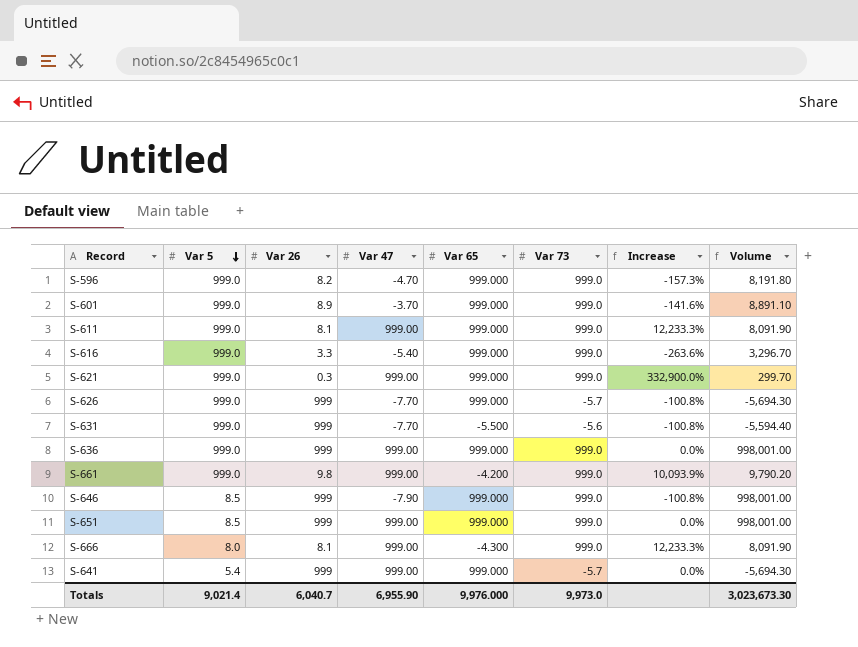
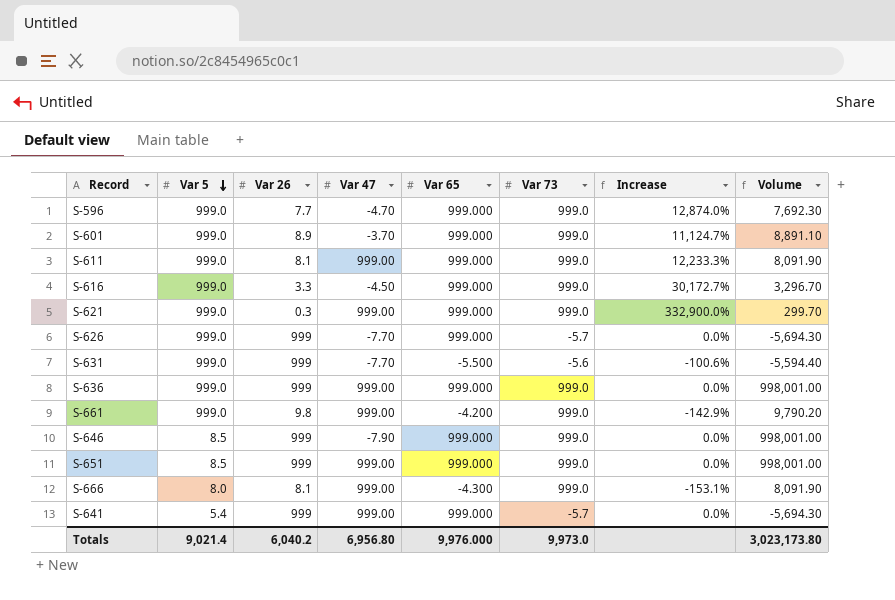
column Increase | formula: ([Var 47] - [Var 26]) / [Var 26] -> ([Var 65] - [Var 26]) / [Var 26]
S-596 | Var 26: 8.2 -> 7.7
S-596 | Volume: 8,191.80 -> 7,692.30
S-616 | Var 47: -5.40 -> -4.50
Totals | Var 26: 6,040.7 -> 6,040.2
Totals | Var 47: 6,955.90 -> 6,956.80
Totals | Volume: 3,023,673.30 -> 3,023,173.80

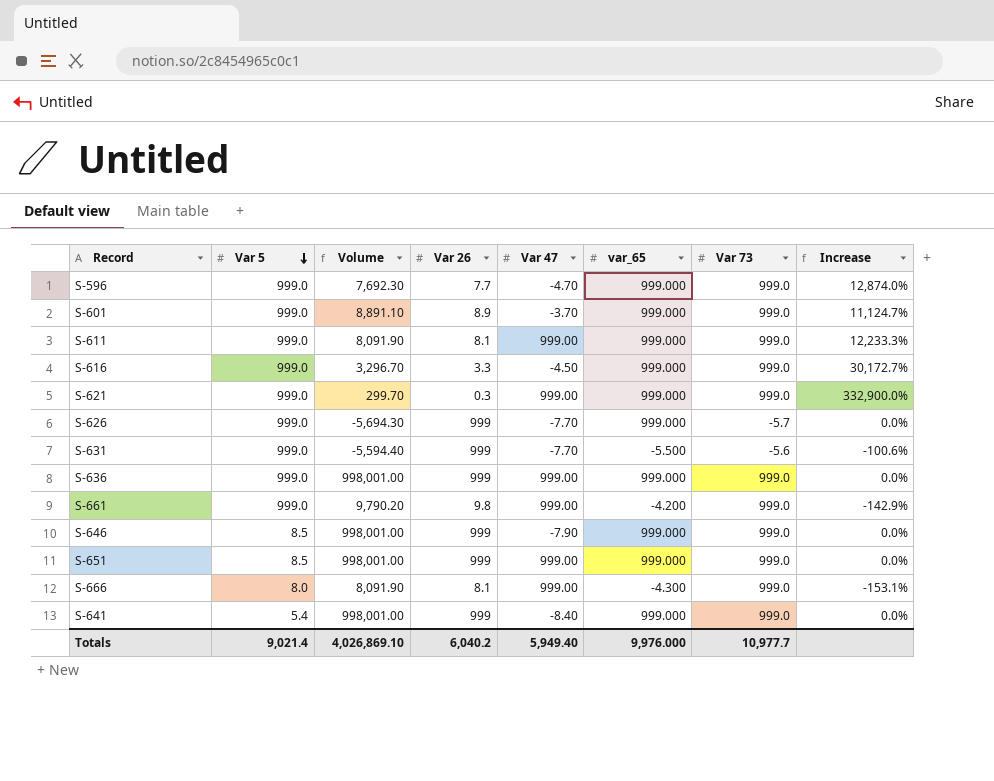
column Volume | position: 8 -> 3
column name: Var 65 -> var_65
S-641 | Volume: -5,694.30 -> 998,001.00
S-641 | Var 47: 999.00 -> -8.40
S-641 | Var 73: -5.7 -> 999.0
Totals | Volume: 3,023,173.80 -> 4,026,869.10
Totals | Var 47: 6,956.80 -> 5,949.40
Totals | Var 73: 9,973.0 -> 10,977.7

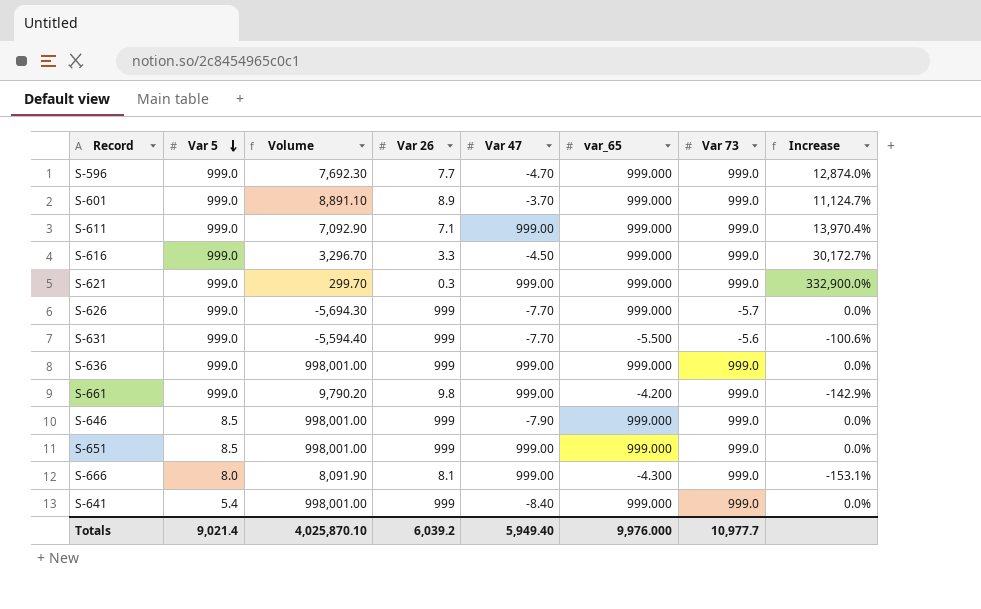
S-611 | Volume: 8,091.90 -> 7,092.90
S-611 | Var 26: 8.1 -> 7.1
S-611 | Increase: 12,233.3% -> 13,970.4%
Totals | Volume: 4,026,869.10 -> 4,025,870.10
Totals | Var 26: 6,040.2 -> 6,039.2

